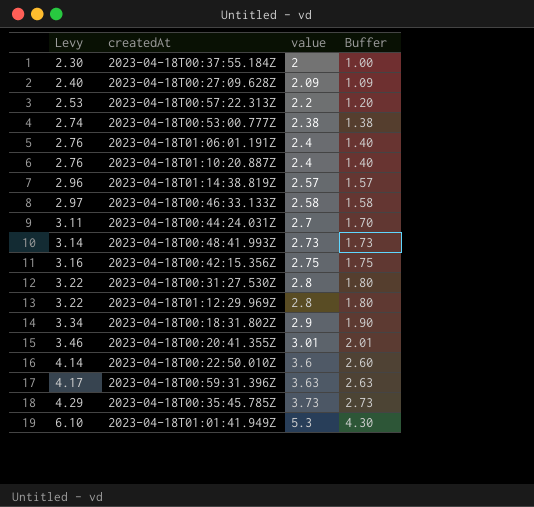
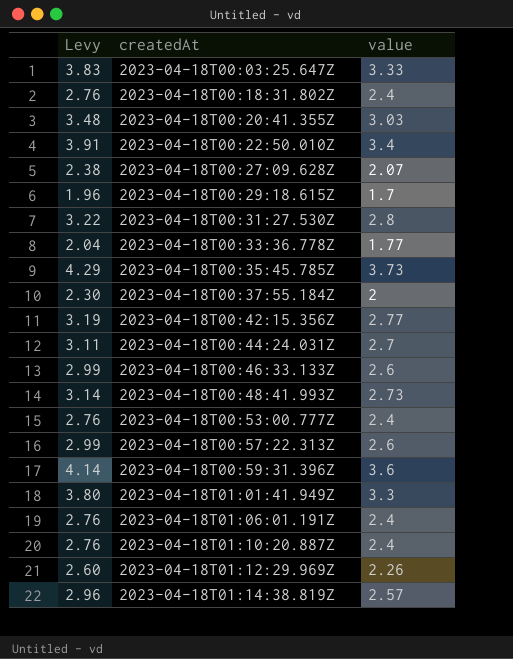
row order: Levy ascending -> createdAt ascending
column Buffer | formula: [value] - 1 -> none
row 2023-04-18T00:03:25.647Z: none -> 3.83 | 3.33
2023-04-18T00:18:31.802Z | Levy: 3.34 -> 2.76
2023-04-18T00:18:31.802Z | value: 2.9 -> 2.4
2023-04-18T00:20:41.355Z | Levy: 3.46 -> 3.48
2023-04-18T00:20:41.355Z | value: 3.01 -> 3.03
2023-04-18T00:22:50.010Z | Levy: 4.14 -> 3.91
2023-04-18T00:22:50.010Z | value: 3.6 -> 3.4
2023-04-18T00:27:09.628Z | Levy: 2.40 -> 2.38
2023-04-18T00:27:09.628Z | value: 2.09 -> 2.07
row 2023-04-18T00:29:18.615Z: none -> 1.96 | 1.7
row 2023-04-18T00:33:36.778Z: none -> 2.04 | 1.77
2023-04-18T00:42:15.356Z | Levy: 3.16 -> 3.19
2023-04-18T00:42:15.356Z | value: 2.75 -> 2.77
2023-04-18T00:46:33.133Z | Levy: 2.97 -> 2.99
2023-04-18T00:46:33.133Z | value: 2.58 -> 2.6
2023-04-18T00:53:00.777Z | Levy: 2.74 -> 2.76
2023-04-18T00:53:00.777Z | value: 2.38 -> 2.4
2023-04-18T00:57:22.313Z | Levy: 2.53 -> 2.99
2023-04-18T00:57:22.313Z | value: 2.2 -> 2.6
2023-04-18T00:59:31.396Z | Levy: 4.17 -> 4.14
2023-04-18T00:59:31.396Z | value: 3.63 -> 3.6
2023-04-18T01:01:41.949Z | Levy: 6.10 -> 3.80
2023-04-18T01:01:41.949Z | value: 5.3 -> 3.3
2023-04-18T01:12:29.969Z | Levy: 3.22 -> 2.60
2023-04-18T01:12:29.969Z | value: 2.8 -> 2.26

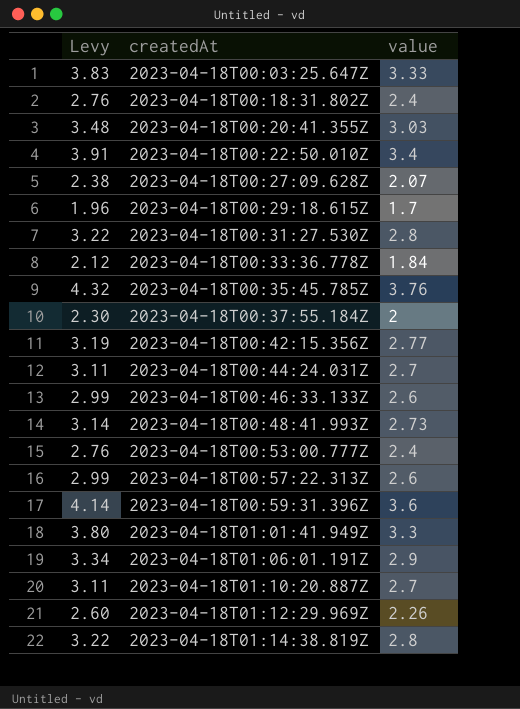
2023-04-18T00:33:36.778Z | Levy: 2.04 -> 2.12
2023-04-18T00:33:36.778Z | value: 1.77 -> 1.84
2023-04-18T00:35:45.785Z | Levy: 4.29 -> 4.32
2023-04-18T00:35:45.785Z | value: 3.73 -> 3.76
2023-04-18T01:06:01.191Z | Levy: 2.76 -> 3.34
2023-04-18T01:06:01.191Z | value: 2.4 -> 2.9
2023-04-18T01:10:20.887Z | Levy: 2.76 -> 3.11
2023-04-18T01:10:20.887Z | value: 2.4 -> 2.7
2023-04-18T01:14:38.819Z | Levy: 2.96 -> 3.22
2023-04-18T01:14:38.819Z | value: 2.57 -> 2.8

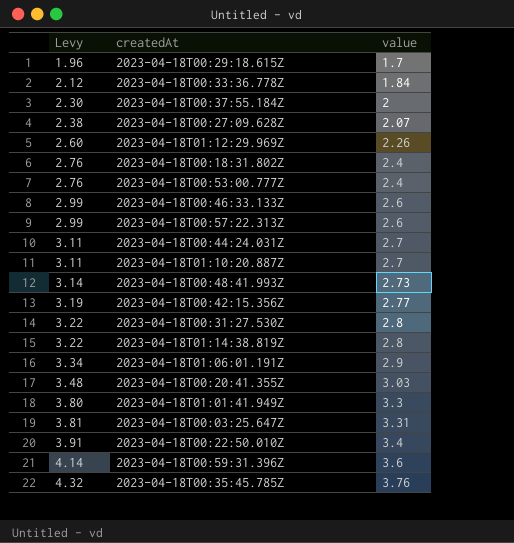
row order: createdAt ascending -> Levy ascending
2023-04-18T00:03:25.647Z | Levy: 3.83 -> 3.81
2023-04-18T00:03:25.647Z | value: 3.33 -> 3.31

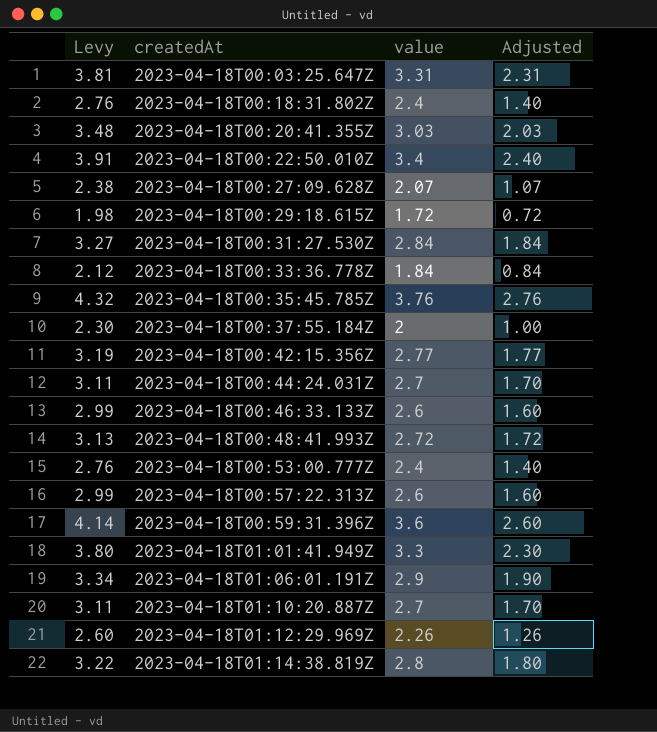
row order: Levy ascending -> createdAt ascending
column Adjusted | formula: none -> [value] - 1
2023-04-18T00:29:18.615Z | Levy: 1.96 -> 1.98
2023-04-18T00:29:18.615Z | value: 1.7 -> 1.72
2023-04-18T00:31:27.530Z | Levy: 3.22 -> 3.27
2023-04-18T00:31:27.530Z | value: 2.8 -> 2.84
2023-04-18T00:48:41.993Z | Levy: 3.14 -> 3.13
2023-04-18T00:48:41.993Z | value: 2.73 -> 2.72

